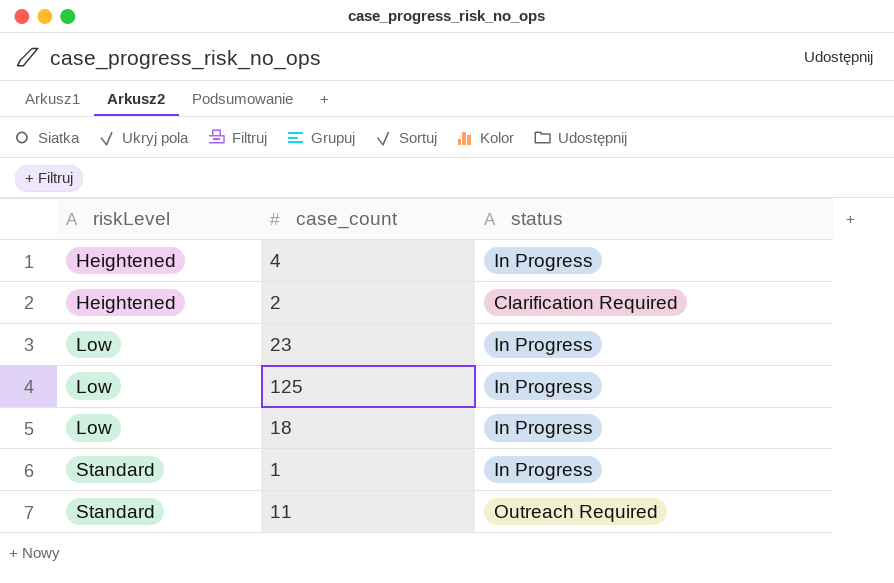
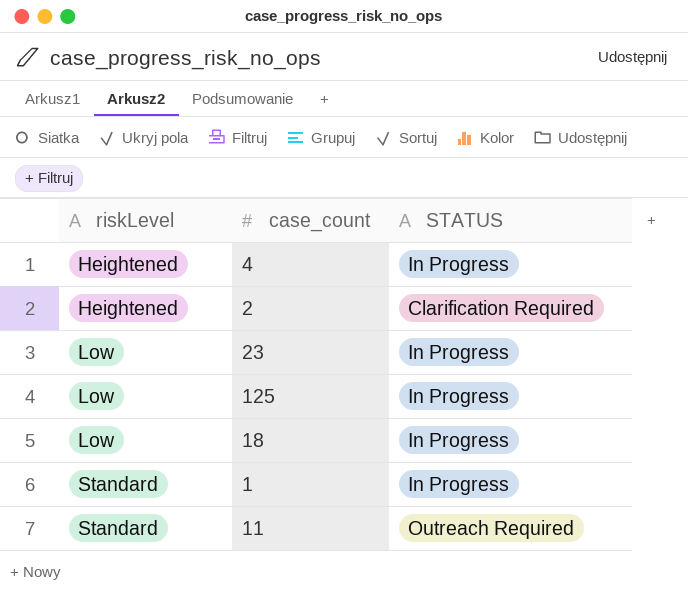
column name: status -> STATUS

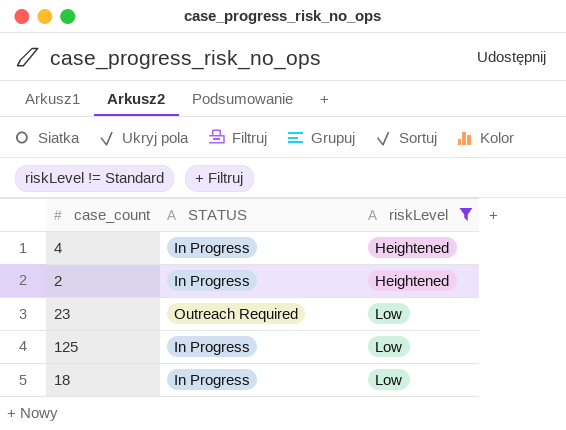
filter: none -> riskLevel != Standard
column riskLevel | position: 1 -> 3
2 | STATUS: Clarification Required -> In Progress
23 | STATUS: In Progress -> Outreach Required

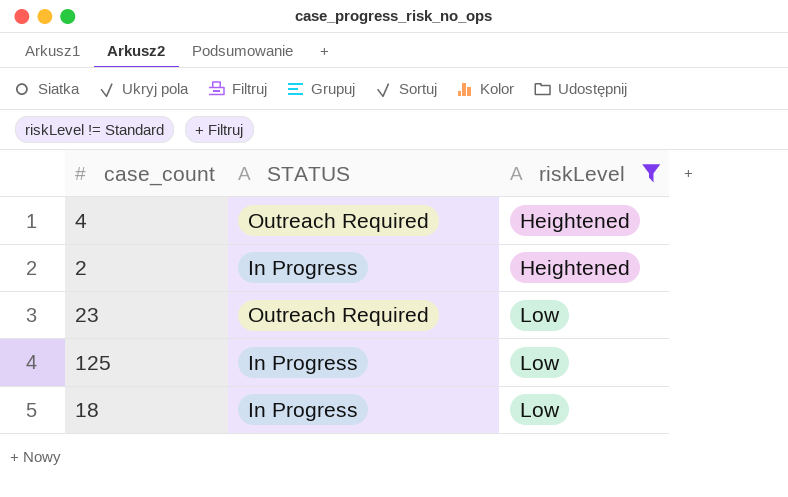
4 | STATUS: In Progress -> Outreach Required

